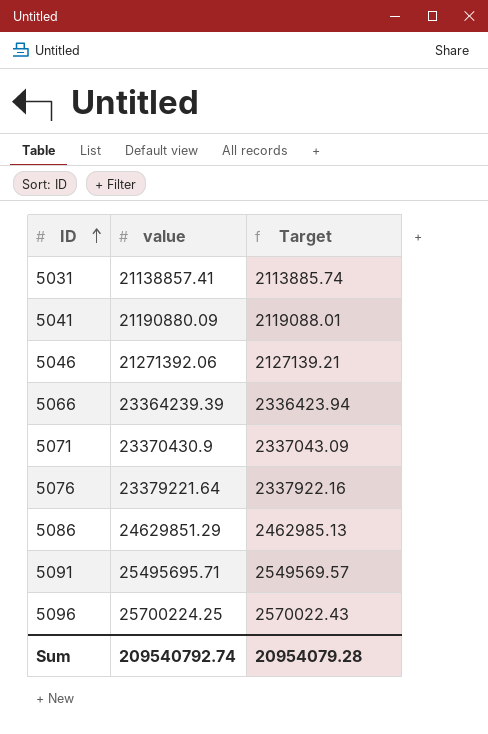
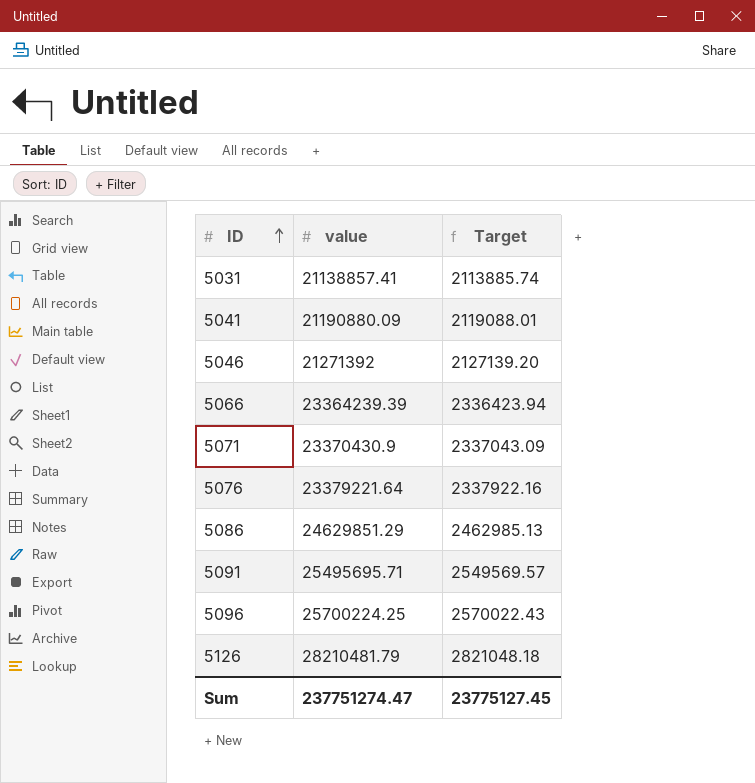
5046 | value: 21271392.06 -> 21271392
5046 | Target: 2127139.21 -> 2127139.20
row 5126: none -> 28210481.79 | 2821048.18
Sum | value: 209540792.74 -> 237751274.47
Sum | Target: 20954079.28 -> 23775127.45

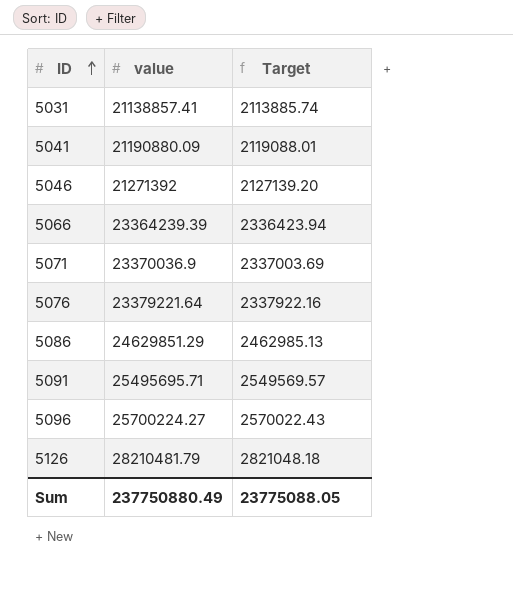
5071 | value: 23370430.9 -> 23370036.9
5071 | Target: 2337043.09 -> 2337003.69
5096 | value: 25700224.25 -> 25700224.27
Sum | value: 237751274.47 -> 237750880.49
Sum | Target: 23775127.45 -> 23775088.05

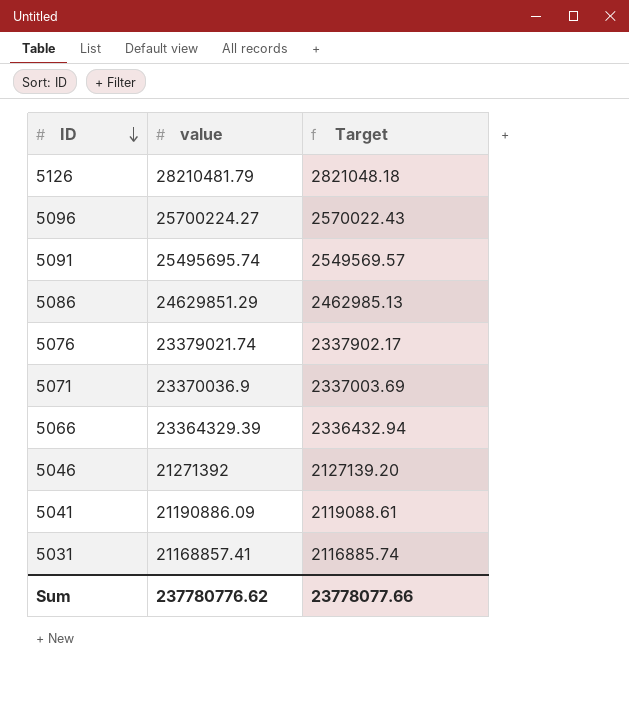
row order: ID ascending -> ID descending
5091 | value: 25495695.71 -> 25495695.74
5076 | value: 23379221.64 -> 23379021.74
5076 | Target: 2337922.16 -> 2337902.17
5066 | value: 23364239.39 -> 23364329.39
5066 | Target: 2336423.94 -> 2336432.94
5041 | value: 21190880.09 -> 21190886.09
5041 | Target: 2119088.01 -> 2119088.61
5031 | value: 21138857.41 -> 21168857.41
5031 | Target: 2113885.74 -> 2116885.74
Sum | value: 237750880.49 -> 237780776.62
Sum | Target: 23775088.05 -> 23778077.66

